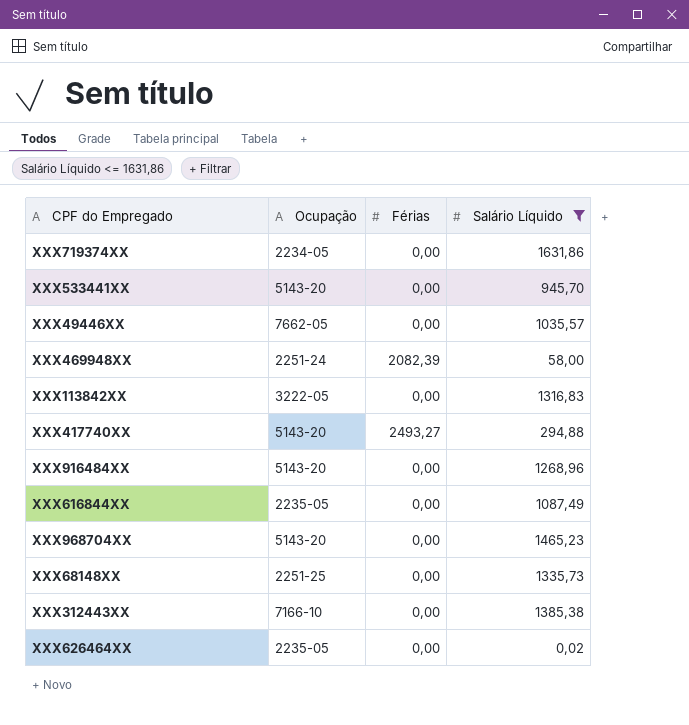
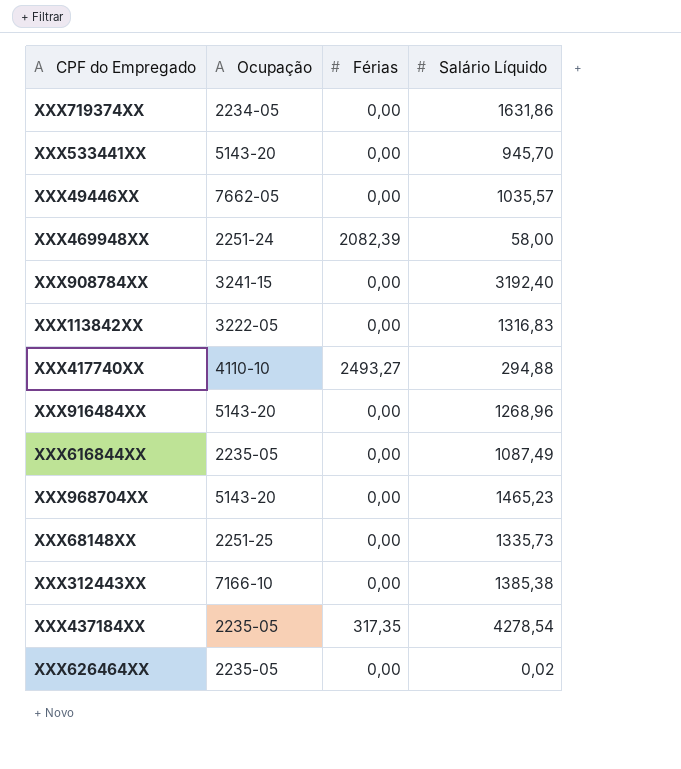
filter: Salário Líquido <= 1631,86 -> none
XXX417740XX | Ocupação: 5143-20 -> 4110-10

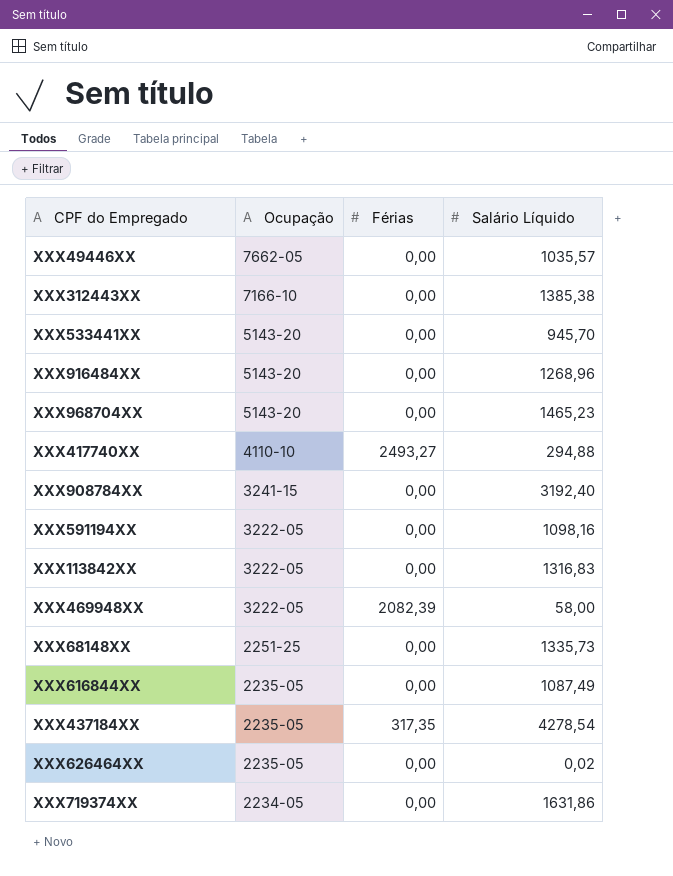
row order: none -> Ocupação descending
row XXX591194XX: none -> 3222-05 | 0,00 | 1098,16
XXX469948XX | Ocupação: 2251-24 -> 3222-05

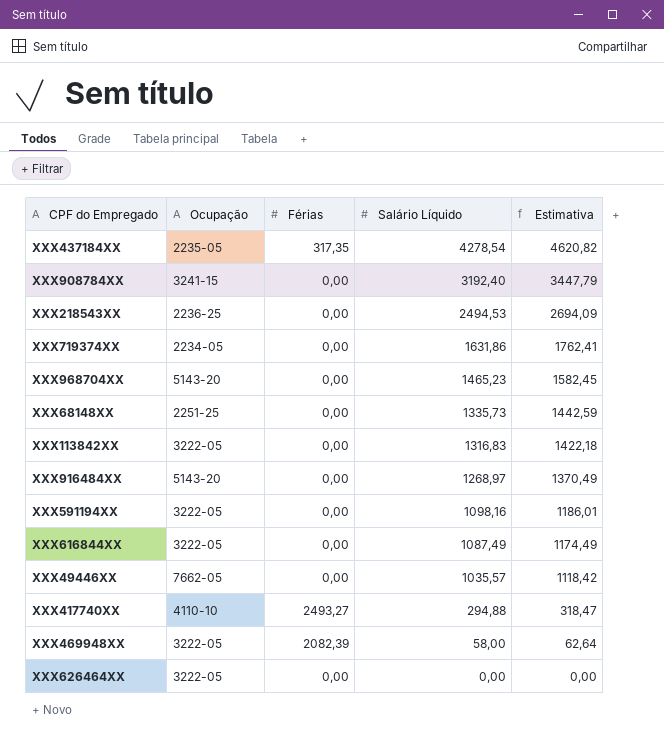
row order: Ocupação descending -> Salário Líquido descending
column Estimativa | formula: none -> [Salário Líquido] * 1,08
row XXX312443XX: 7166-10 | 0,00 | 1385,38 -> none
row XXX533441XX: 5143-20 | 0,00 | 945,70 -> none
row XXX218543XX: none -> 2236-25 | 0,00 | 2494,53 | 2694,09
XXX916484XX | Salário Líquido: 1268,96 -> 1268,97
XXX616844XX | Ocupação: 2235-05 -> 3222-05
XXX626464XX | Ocupação: 2235-05 -> 3222-05
XXX626464XX | Salário Líquido: 0,02 -> 0,00

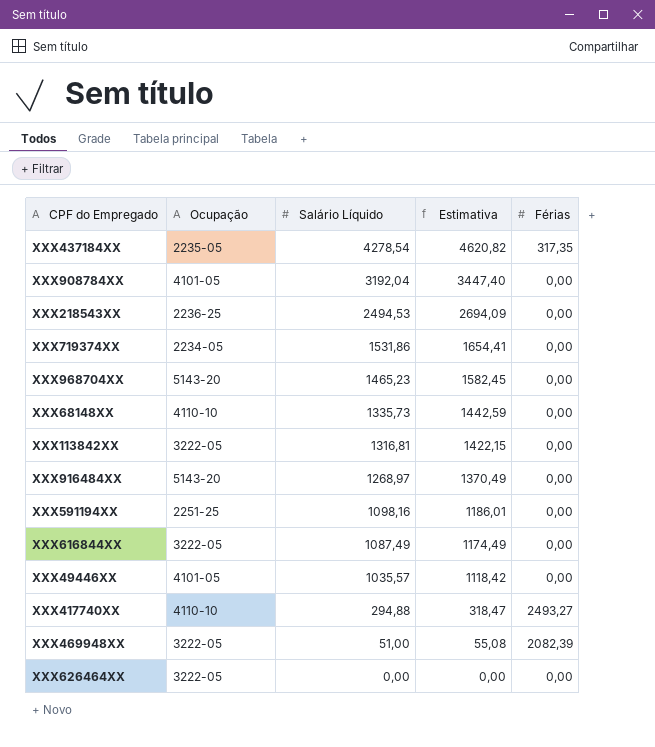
column Férias | position: 3 -> 5
XXX908784XX | Ocupação: 3241-15 -> 4101-05
XXX908784XX | Salário Líquido: 3192,40 -> 3192,04
XXX908784XX | Estimativa: 3447,79 -> 3447,40
XXX719374XX | Salário Líquido: 1631,86 -> 1531,86
XXX719374XX | Estimativa: 1762,41 -> 1654,41
XXX68148XX | Ocupação: 2251-25 -> 4110-10
XXX113842XX | Salário Líquido: 1316,83 -> 1316,81
XXX113842XX | Estimativa: 1422,18 -> 1422,15
XXX591194XX | Ocupação: 3222-05 -> 2251-25
XXX49446XX | Ocupação: 7662-05 -> 4101-05
XXX469948XX | Salário Líquido: 58,00 -> 51,00
XXX469948XX | Estimativa: 62,64 -> 55,08

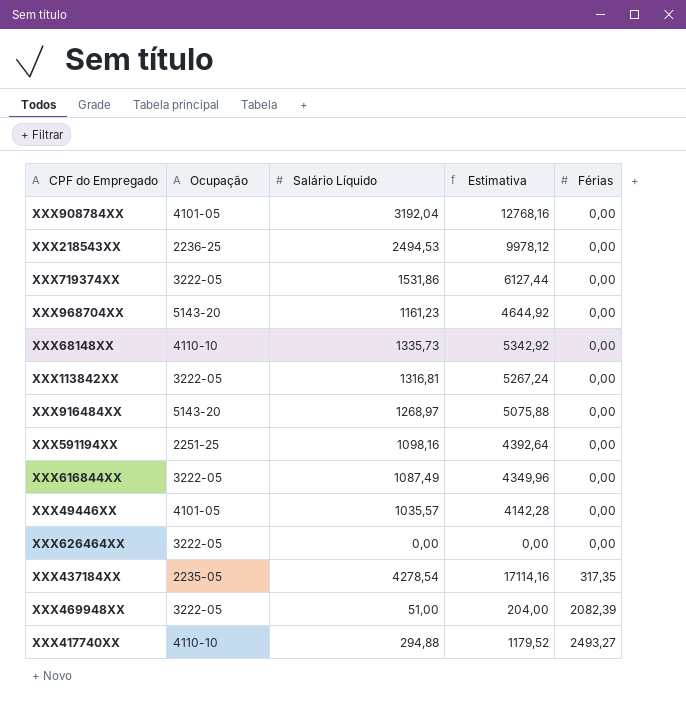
row order: Salário Líquido descending -> Férias ascending
column Estimativa | formula: [Salário Líquido] * 1,08 -> [Salário Líquido] * 4
XXX719374XX | Ocupação: 2234-05 -> 3222-05
XXX968704XX | Salário Líquido: 1465,23 -> 1161,23

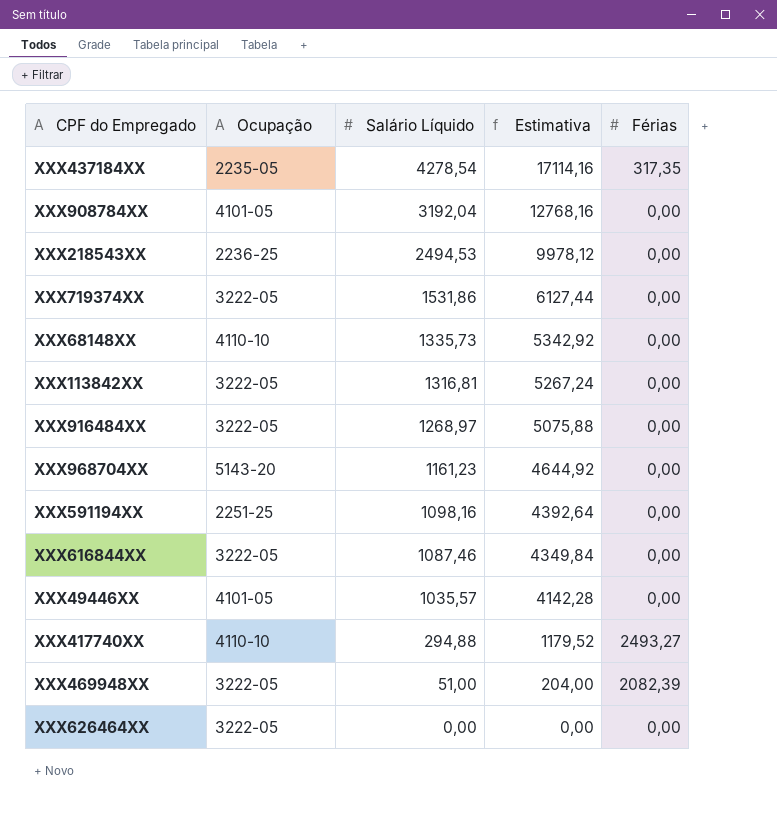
row order: Férias ascending -> Salário Líquido descending
XXX916484XX | Ocupação: 5143-20 -> 3222-05
XXX616844XX | Salário Líquido: 1087,49 -> 1087,46
XXX616844XX | Estimativa: 4349,96 -> 4349,84

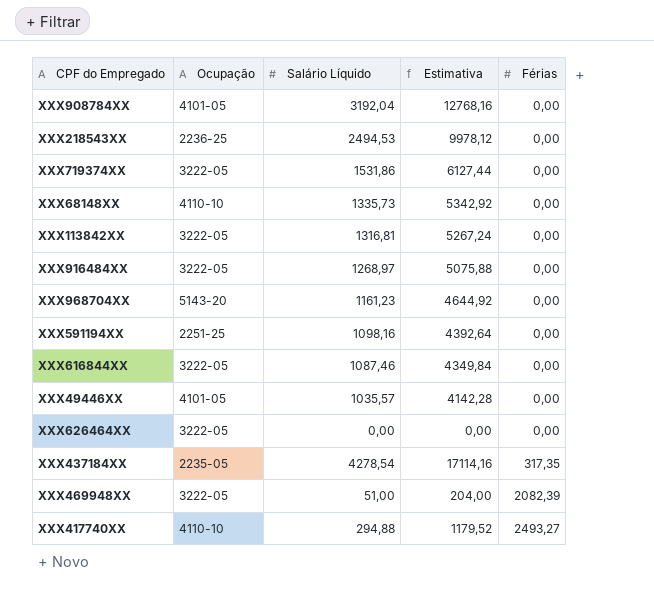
row order: Salário Líquido descending -> Férias ascending

